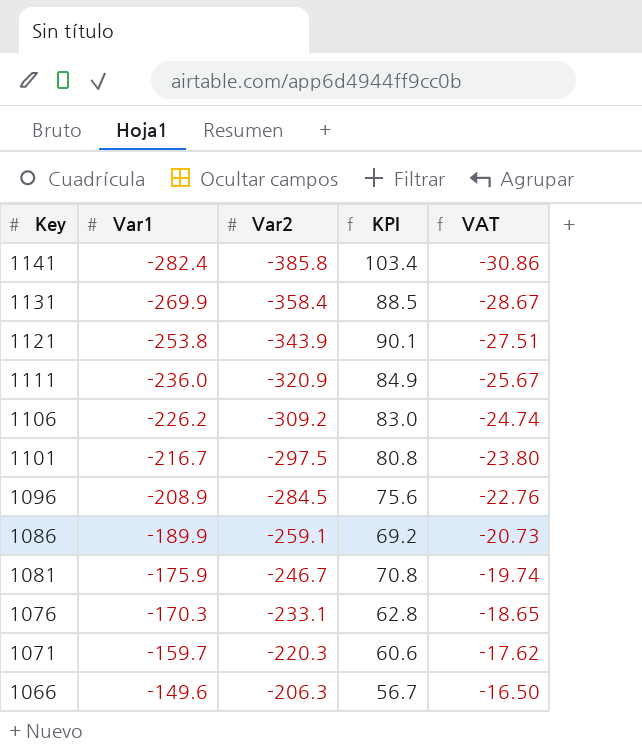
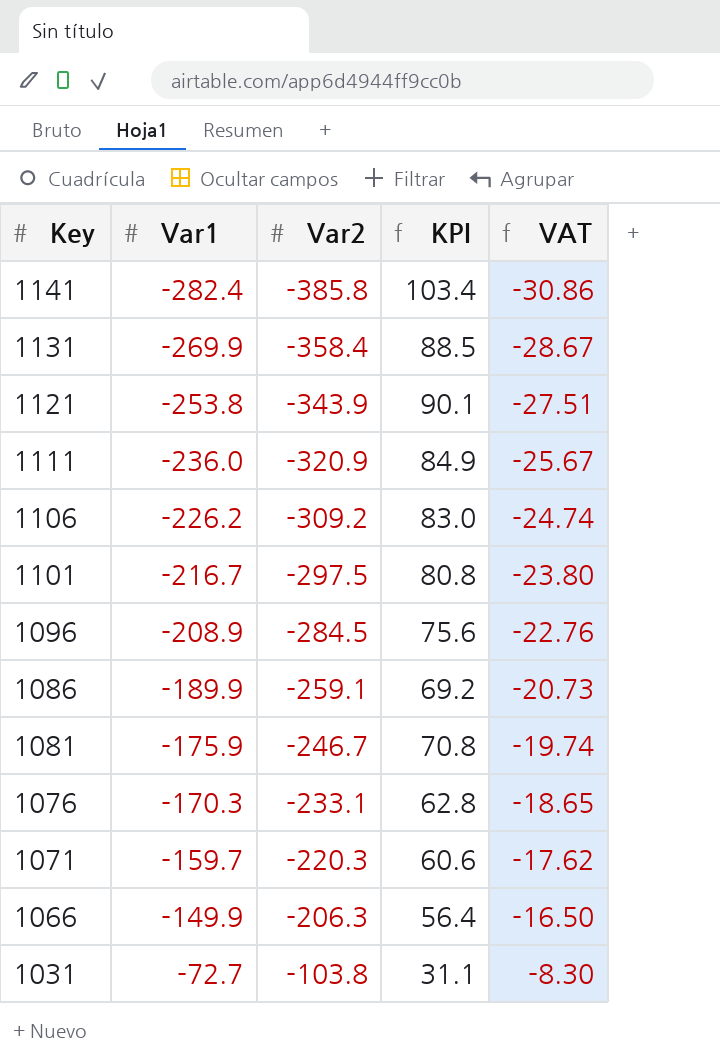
1066 | Var1: -149.6 -> -149.9
1066 | KPI: 56.7 -> 56.4
row 1031: none -> -72.7 | -103.8 | 31.1 | -8.30

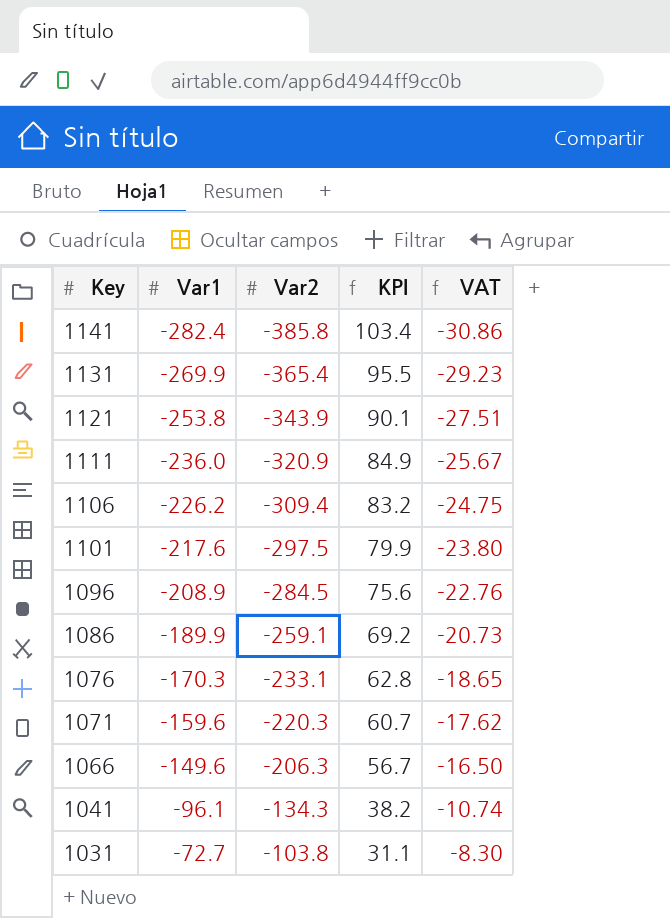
row 1081: -175.9 | -246.7 | 70.8 | -19.74 -> none
1131 | Var2: -358.4 -> -365.4
1131 | KPI: 88.5 -> 95.5
1131 | VAT: -28.67 -> -29.23
1106 | Var2: -309.2 -> -309.4
1106 | KPI: 83.0 -> 83.2
1106 | VAT: -24.74 -> -24.75
1101 | Var1: -216.7 -> -217.6
1101 | KPI: 80.8 -> 79.9
1071 | Var1: -159.7 -> -159.6
1071 | KPI: 60.6 -> 60.7
1066 | Var1: -149.9 -> -149.6
1066 | KPI: 56.4 -> 56.7
row 1041: none -> -96.1 | -134.3 | 38.2 | -10.74

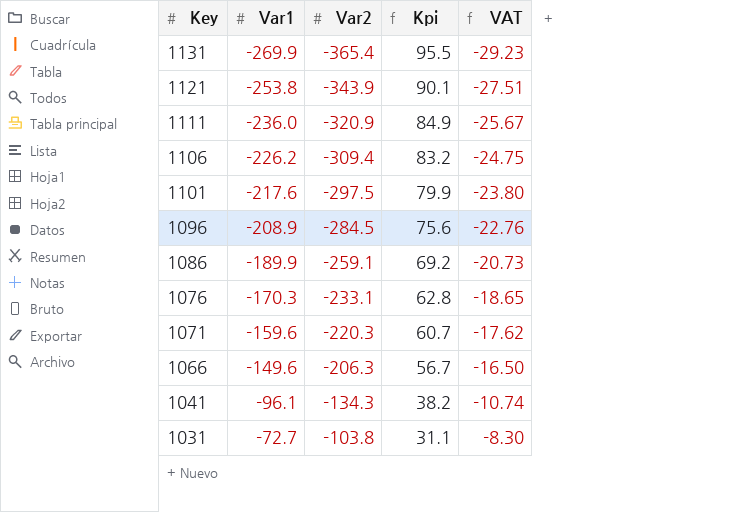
column name: KPI -> Kpi
row 1141: -282.4 | -385.8 | 103.4 | -30.86 -> none

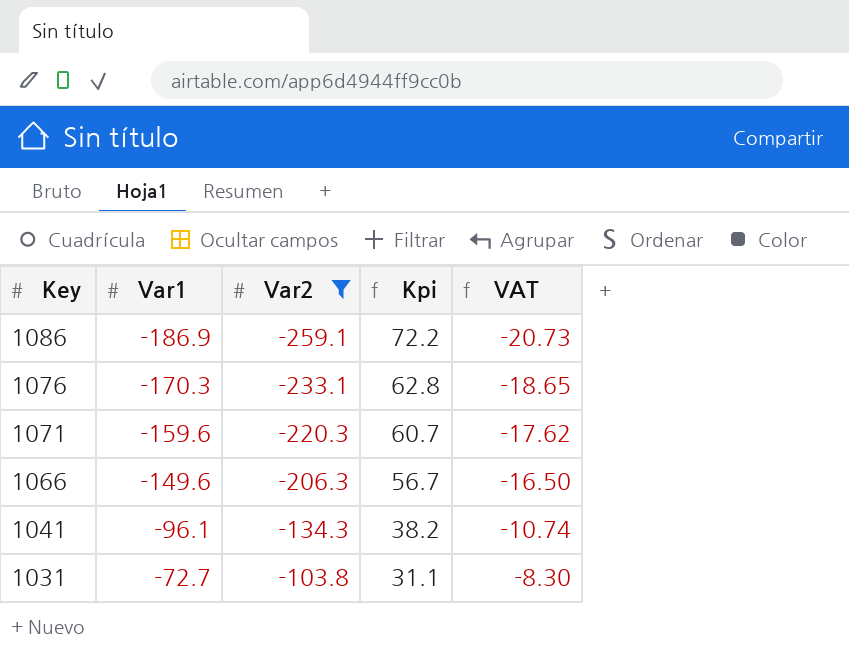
filter: none -> Var2 >= -259.1
1086 | Var1: -189.9 -> -186.9
1086 | Kpi: 69.2 -> 72.2

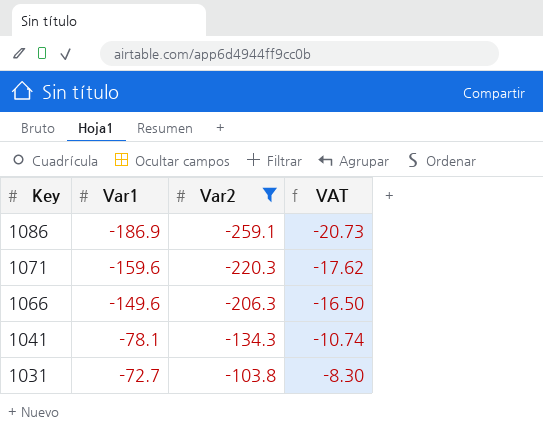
column Kpi | formula: [Var1] - [Var2] -> none
row 1076: -170.3 | -233.1 | 62.8 | -18.65 -> none
1041 | Var1: -96.1 -> -78.1

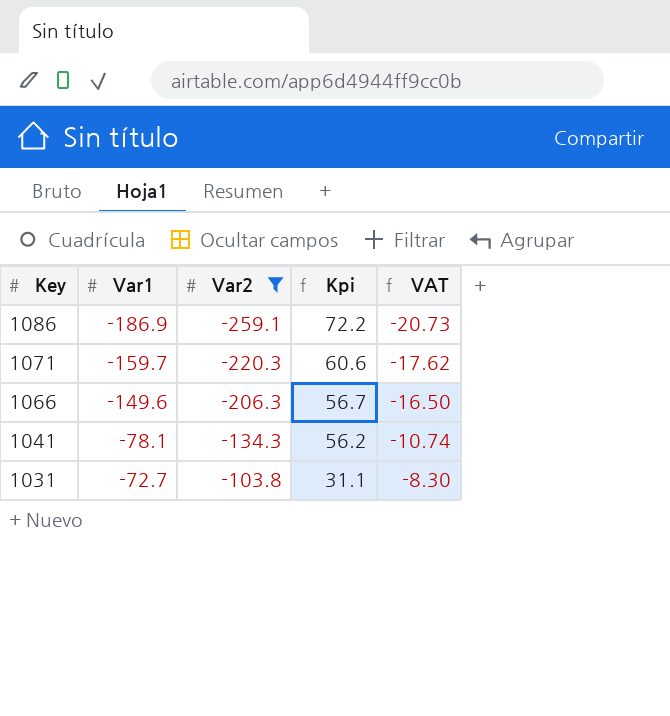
column Kpi | formula: none -> [Var1] - [Var2]
1071 | Var1: -159.6 -> -159.7

